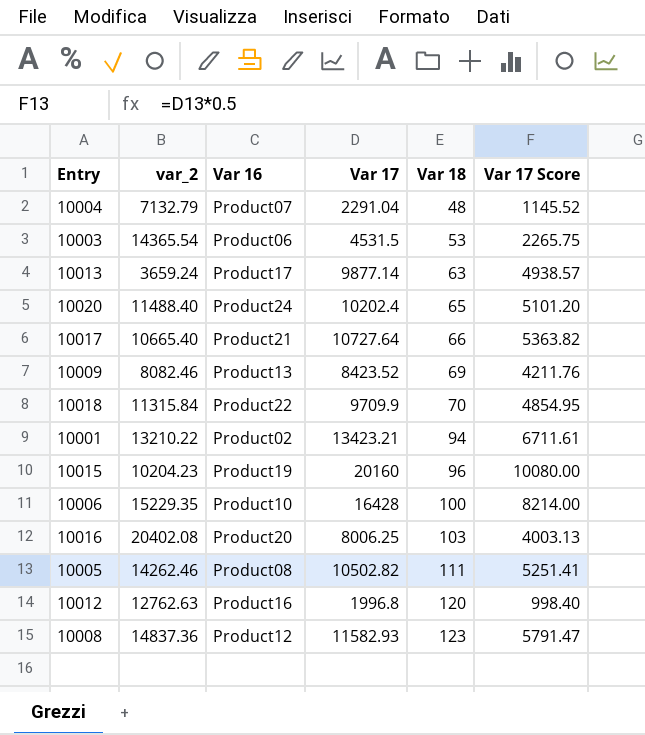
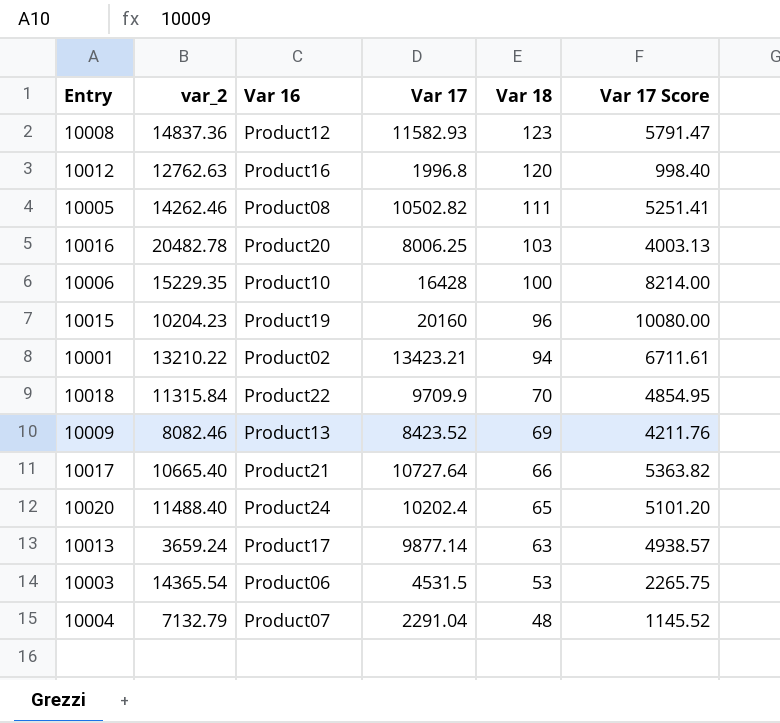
row order: Var 18 ascending -> Var 18 descending
10016 | var_2: 20402.08 -> 20482.78

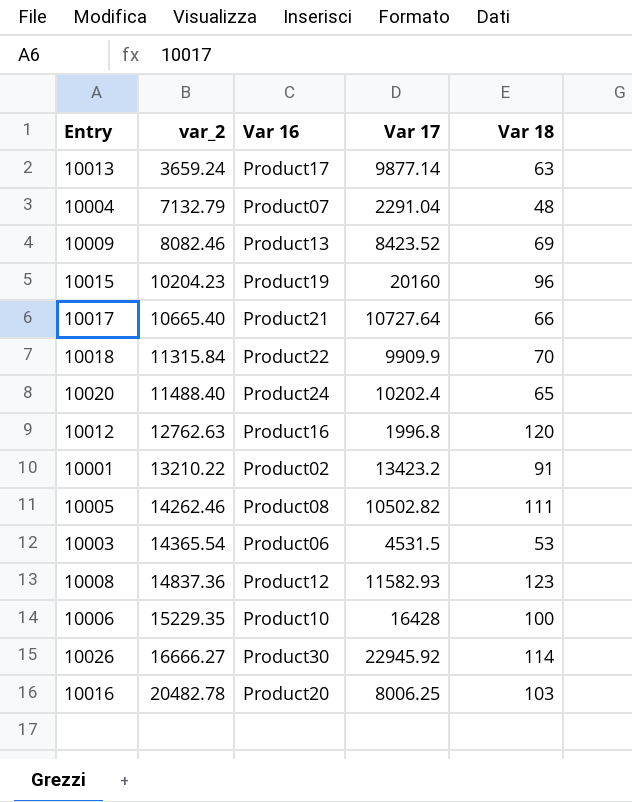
row order: Var 18 descending -> var_2 ascending
column Var 17 Score | formula: [Var 17] * 0.5 -> none
10018 | Var 17: 9709.9 -> 9909.9
10001 | Var 17: 13423.21 -> 13423.2
10001 | Var 18: 94 -> 91
row 10026: none -> 16666.27 | Product30 | 22945.92 | 114

